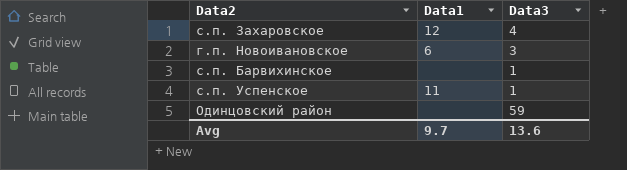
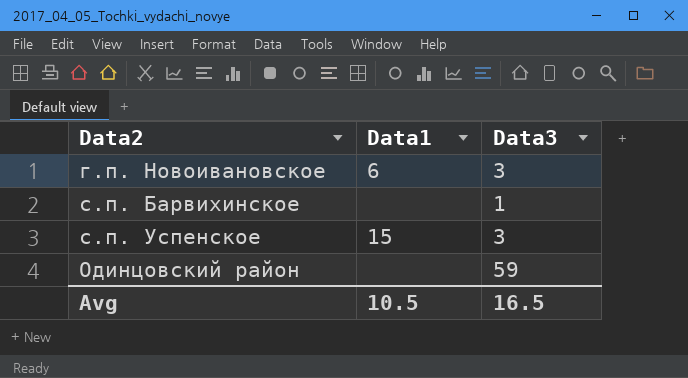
row с.п. Захаровское: 12 | 4 -> none
с.п. Успенское | Data1: 11 -> 15
с.п. Успенское | Data3: 1 -> 3
Avg | Data1: 9.7 -> 10.5
Avg | Data3: 13.6 -> 16.5

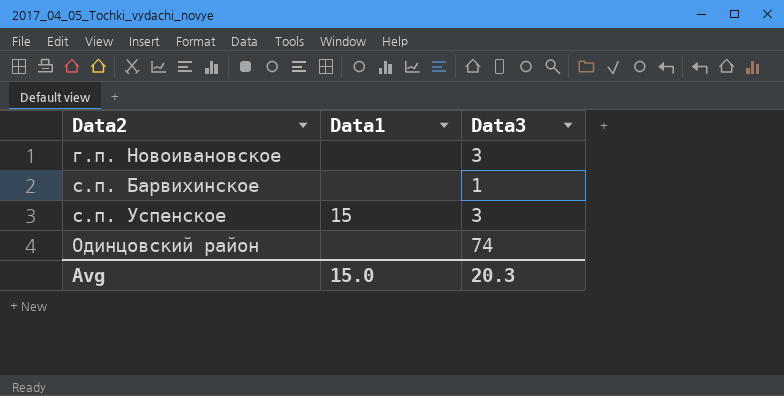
г.п. Новоивановское | Data1: 6 -> none
Одинцовский район | Data3: 59 -> 74
Avg | Data1: 10.5 -> 15.0
Avg | Data3: 16.5 -> 20.3

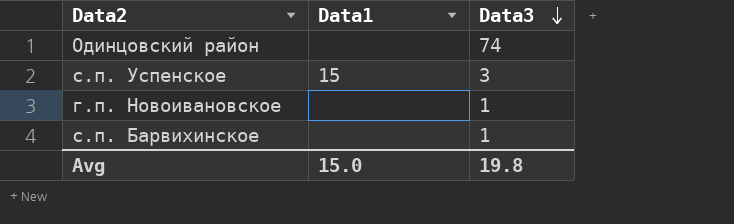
row order: none -> Data3 descending
г.п. Новоивановское | Data3: 3 -> 1
Avg | Data3: 20.3 -> 19.8

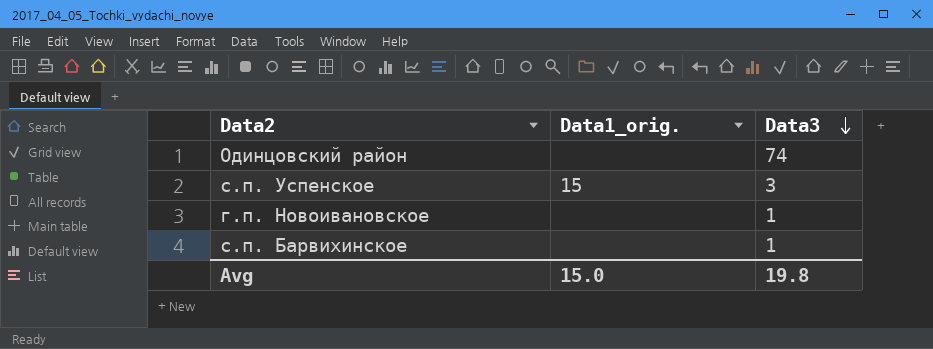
column name: Data1 -> Data1_orig.

